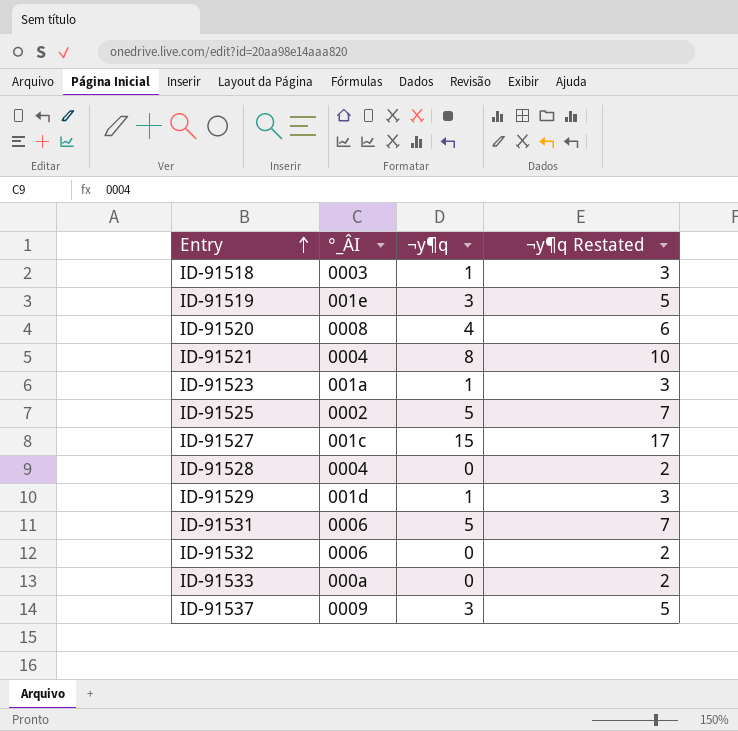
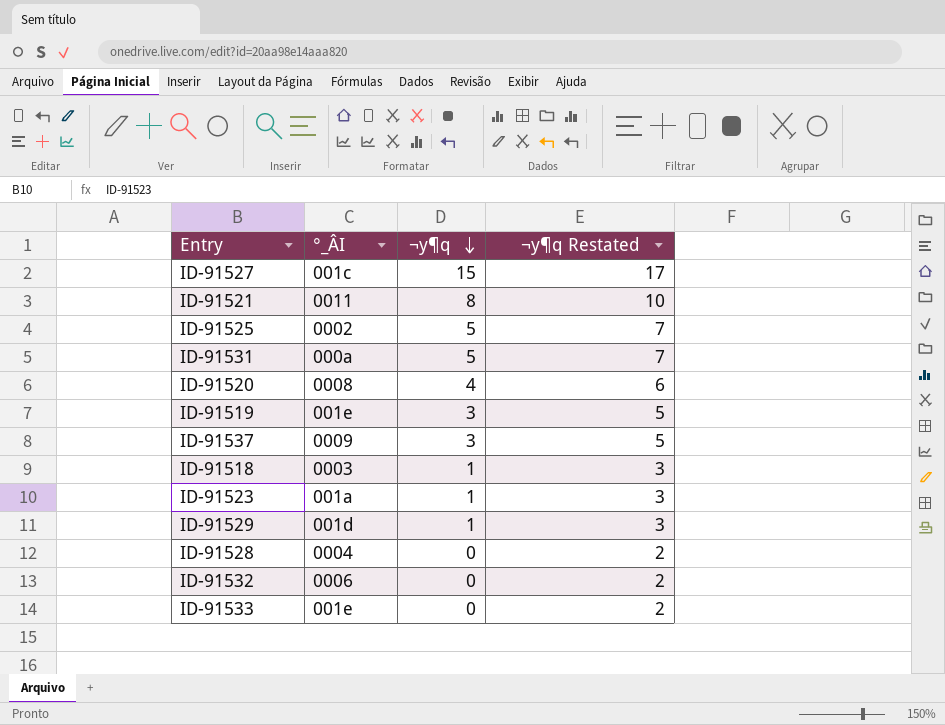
row order: Entry ascending -> ¬y¶q descending
ID-91521 | °_ÂI: 0004 -> 0011
ID-91531 | °_ÂI: 0006 -> 000a
ID-91533 | °_ÂI: 000a -> 001e

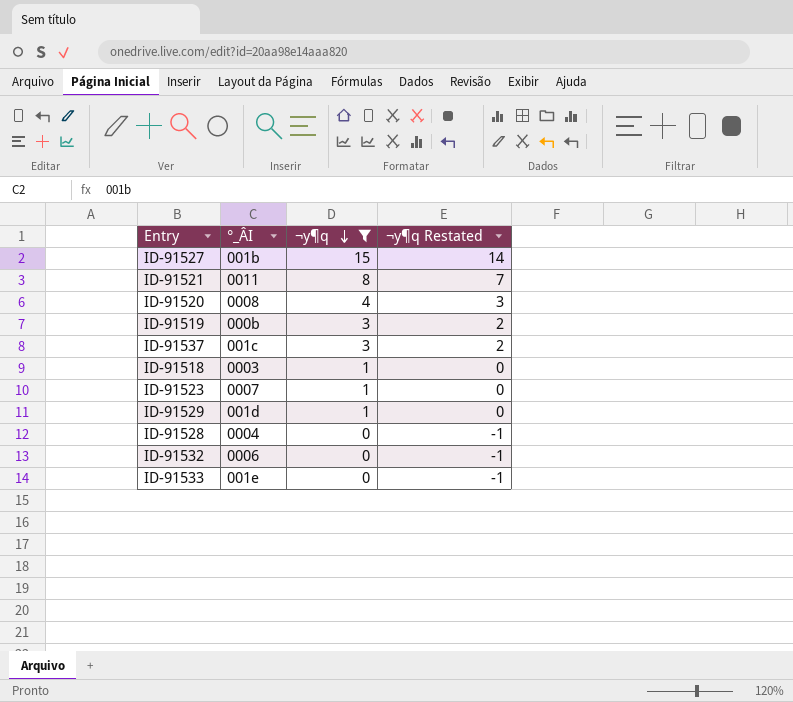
filter: none -> ¬y¶q != 5
column ¬y¶q Restated | formula: [¬y¶q] + 2 -> [¬y¶q] - 1
ID-91527 | °_ÂI: 001c -> 001b
ID-91519 | °_ÂI: 001e -> 000b
ID-91537 | °_ÂI: 0009 -> 001c
ID-91523 | °_ÂI: 001a -> 0007

